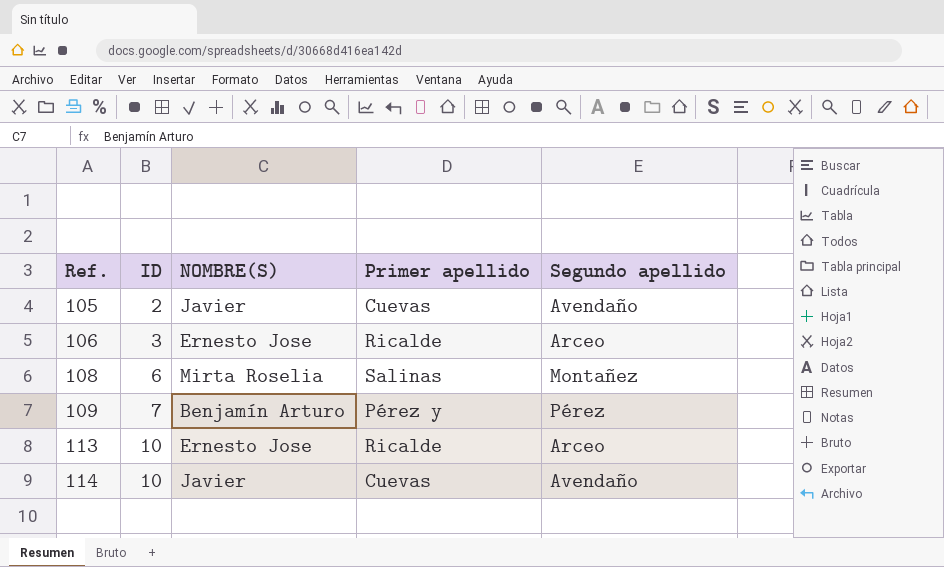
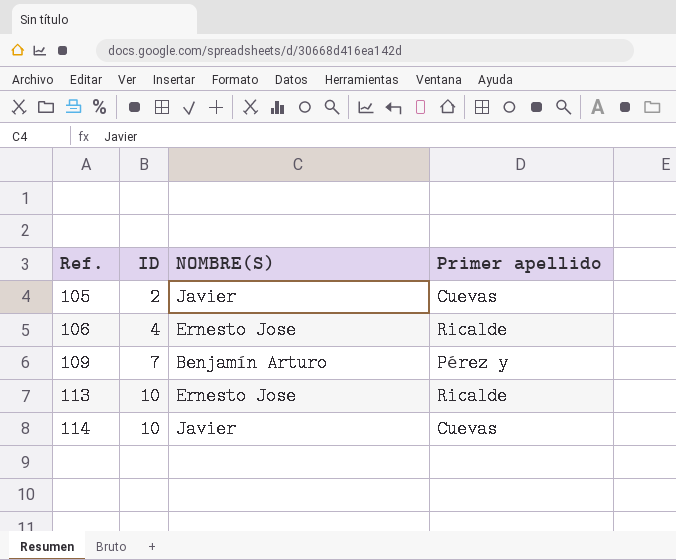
column Segundo apellido | position: 5 -> none
row 108: 6 | Mirta Roselia | Salinas | Montañez -> none
106 | ID: 3 -> 4

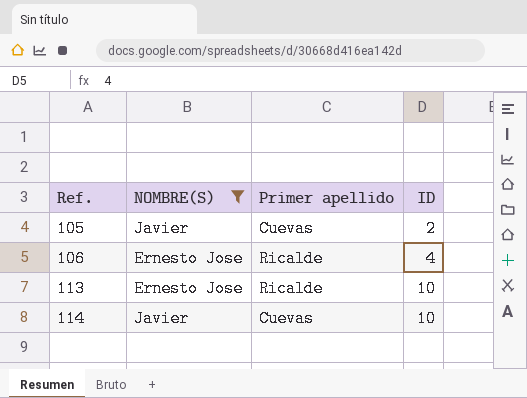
filter: none -> NOMBRE(S) != Benjamín Arturo
column ID | position: 2 -> 4

